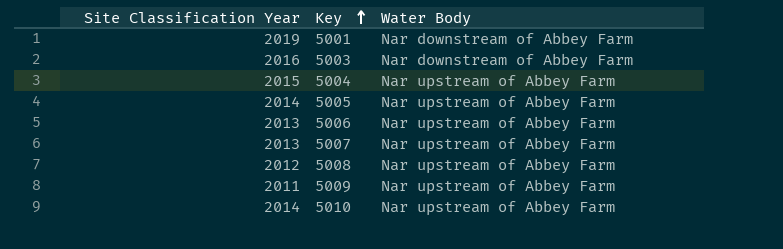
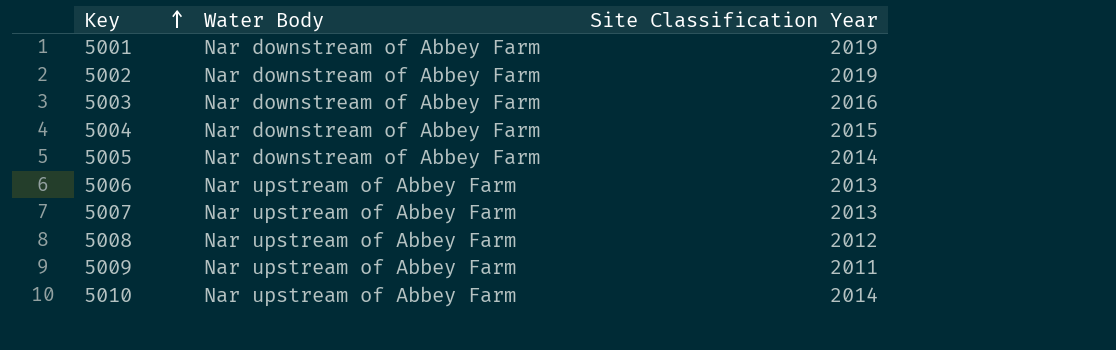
column Site Classification Year | position: 1 -> 3
row 5002: none -> Nar downstream of Abbey Farm | 2019
5004 | Water Body: Nar upstream of Abbey Farm -> Nar downstream of Abbey Farm
5005 | Water Body: Nar upstream of Abbey Farm -> Nar downstream of Abbey Farm

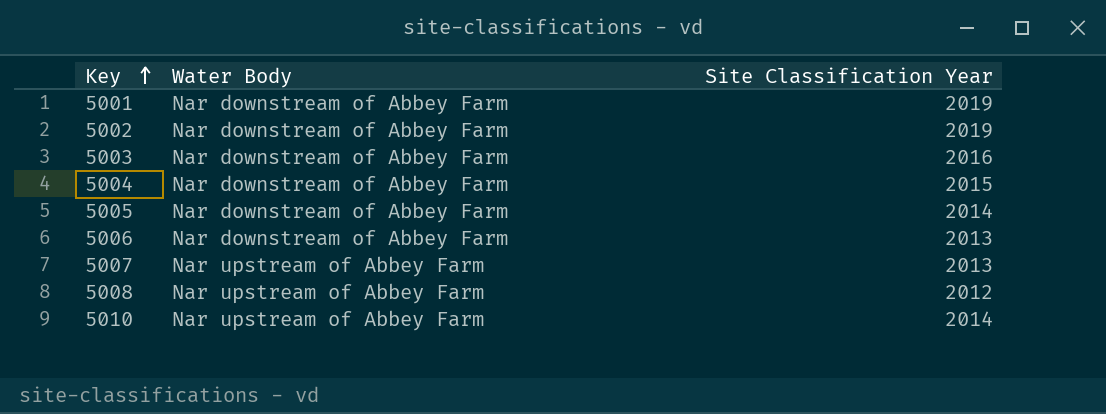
row 5009: Nar upstream of Abbey Farm | 2011 -> none
5006 | Water Body: Nar upstream of Abbey Farm -> Nar downstream of Abbey Farm

